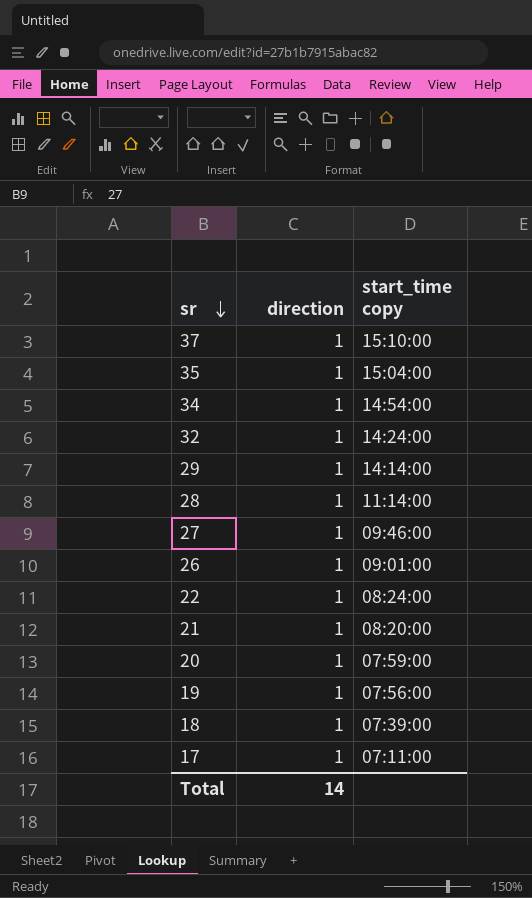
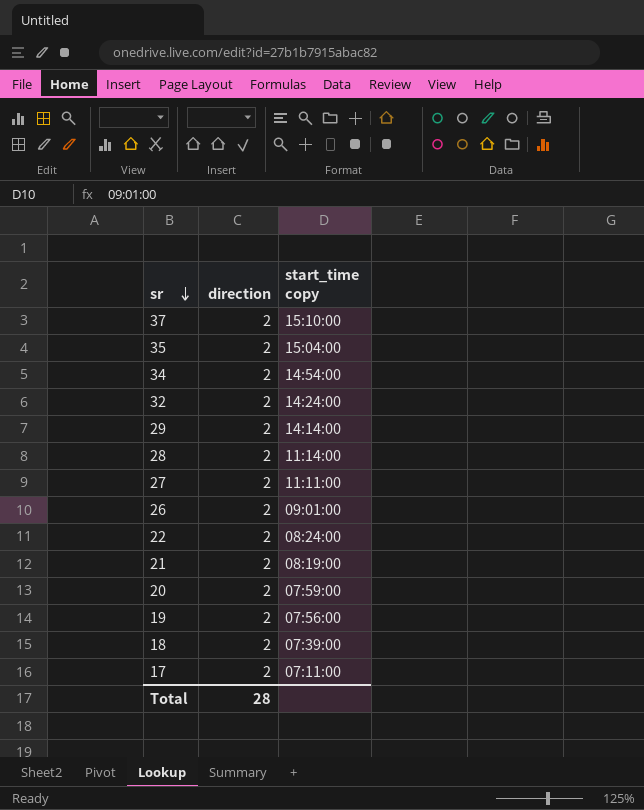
37 | direction: 1 -> 2
35 | direction: 1 -> 2
34 | direction: 1 -> 2
32 | direction: 1 -> 2
29 | direction: 1 -> 2
28 | direction: 1 -> 2
27 | direction: 1 -> 2
27 | start_time copy: 09:46:00 -> 11:11:00
26 | direction: 1 -> 2
22 | direction: 1 -> 2
21 | direction: 1 -> 2
21 | start_time copy: 08:20:00 -> 08:19:00
20 | direction: 1 -> 2
19 | direction: 1 -> 2
18 | direction: 1 -> 2
17 | direction: 1 -> 2
Total | direction: 14 -> 28

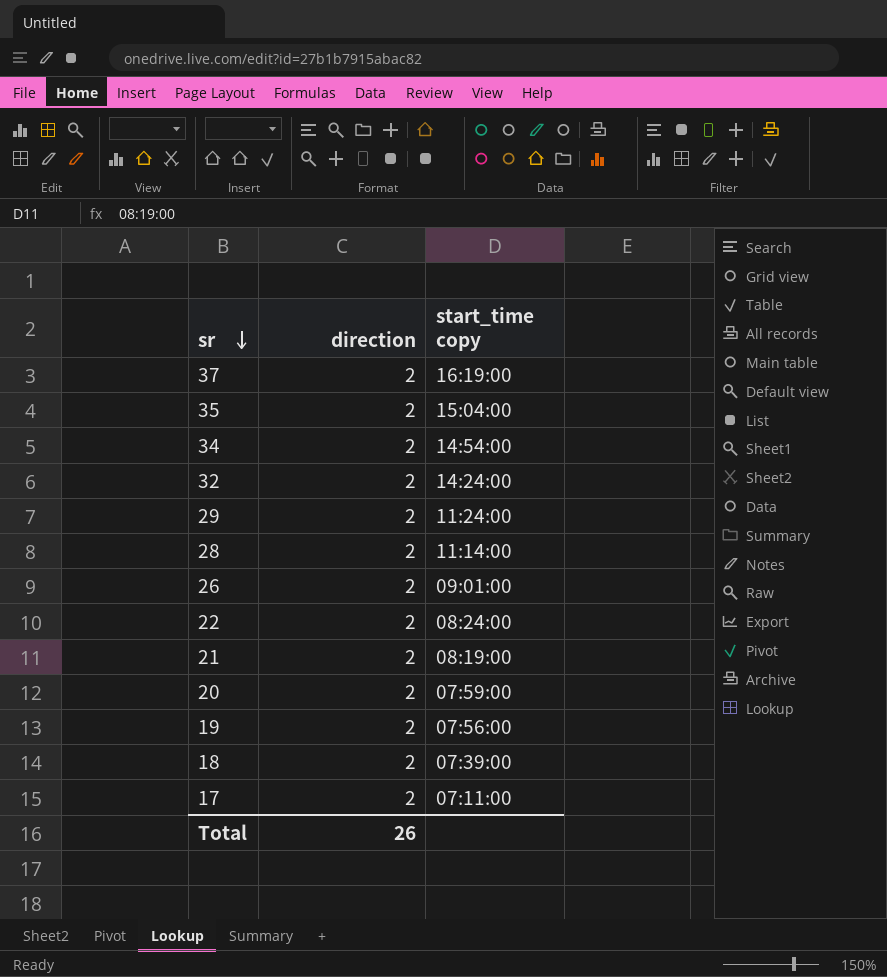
row 27: 2 | 11:11:00 -> none
37 | start_time copy: 15:10:00 -> 16:19:00
29 | start_time copy: 14:14:00 -> 11:24:00
Total | direction: 28 -> 26

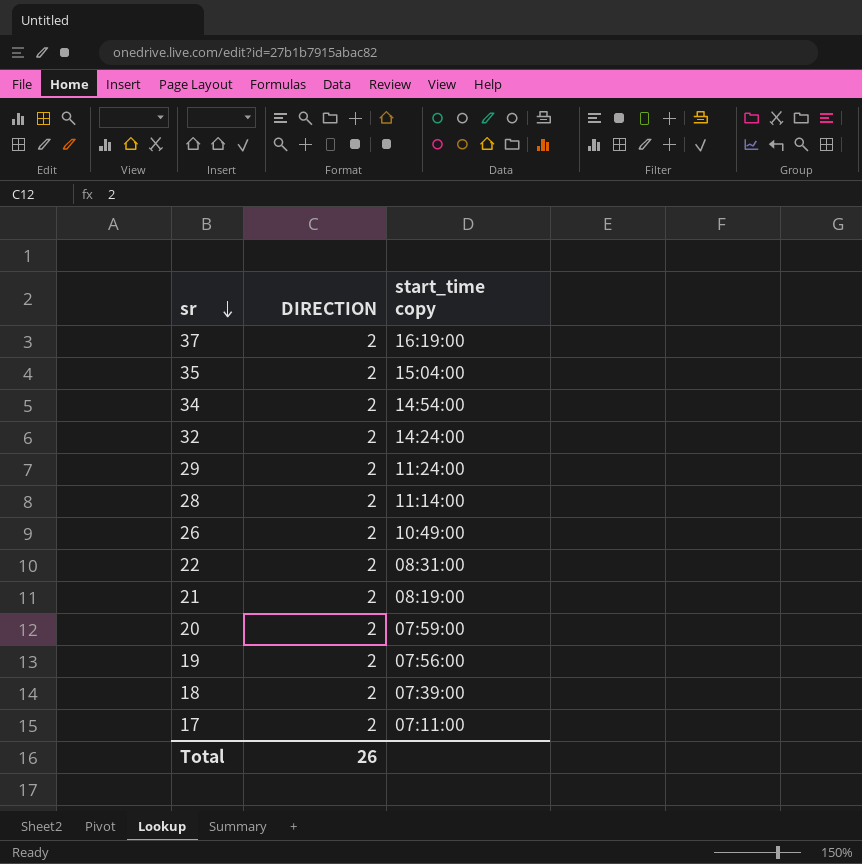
column name: direction -> DIRECTION
26 | start_time copy: 09:01:00 -> 10:49:00
22 | start_time copy: 08:24:00 -> 08:31:00

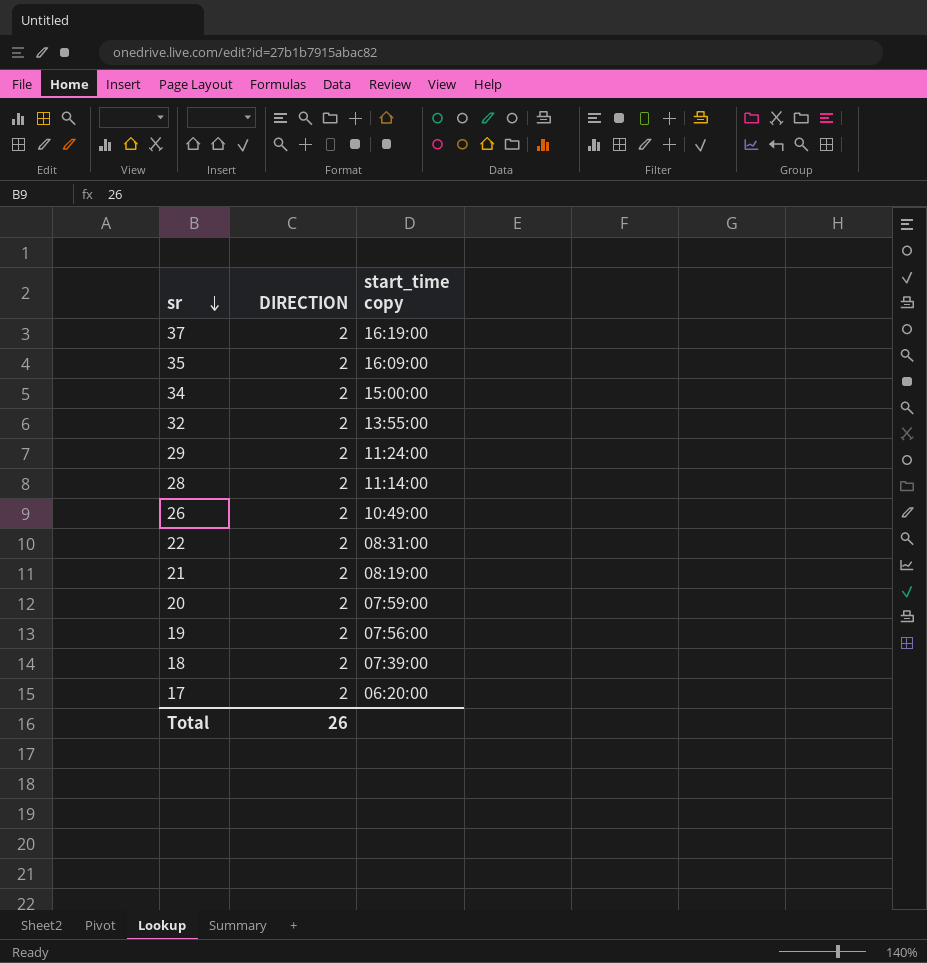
35 | start_time copy: 15:04:00 -> 16:09:00
34 | start_time copy: 14:54:00 -> 15:00:00
32 | start_time copy: 14:24:00 -> 13:55:00
17 | start_time copy: 07:11:00 -> 06:20:00

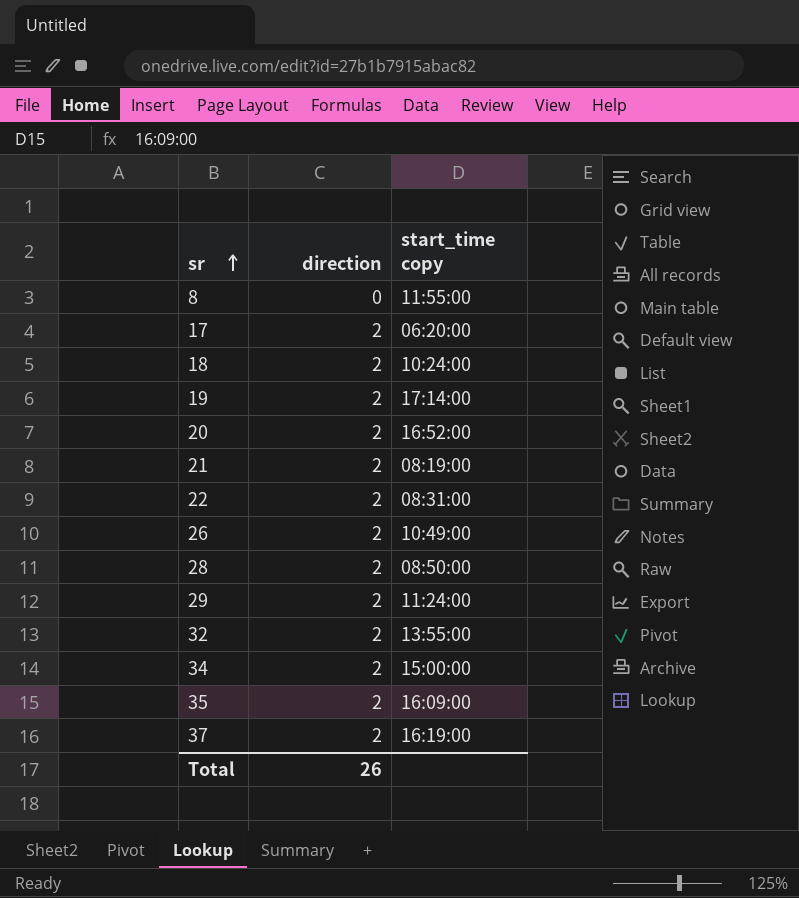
row order: sr descending -> sr ascending
column name: DIRECTION -> direction
row 8: none -> 0 | 11:55:00
18 | start_time copy: 07:39:00 -> 10:24:00
19 | start_time copy: 07:56:00 -> 17:14:00
20 | start_time copy: 07:59:00 -> 16:52:00
28 | start_time copy: 11:14:00 -> 08:50:00

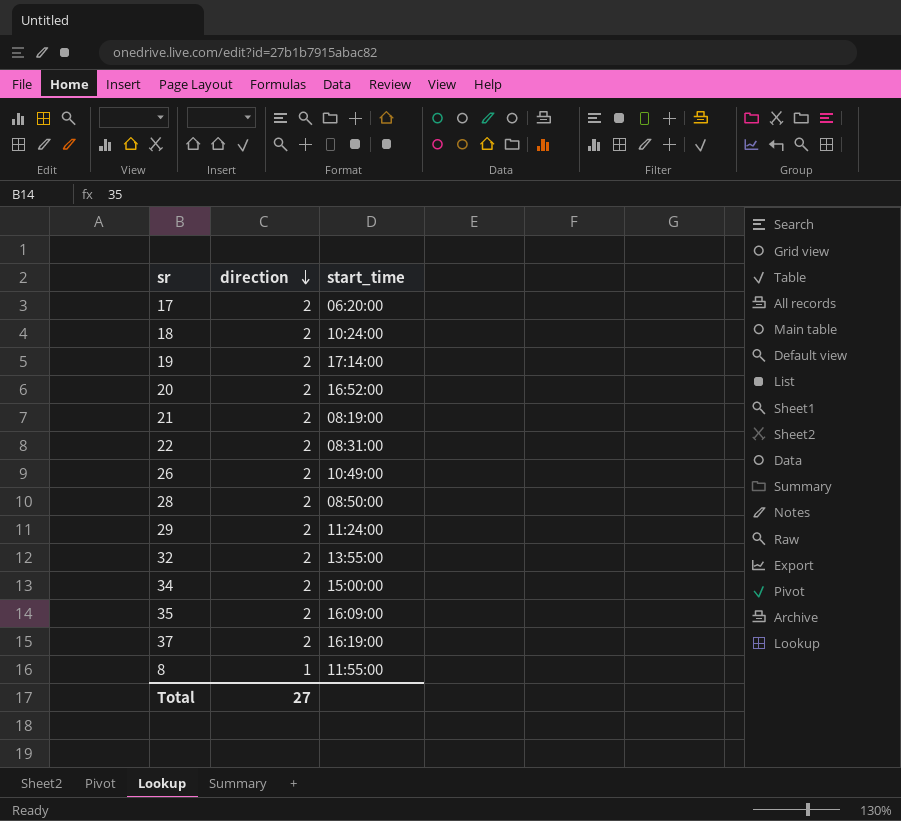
row order: sr ascending -> direction descending
column name: start_time copy -> start_time
8 | direction: 0 -> 1
Total | direction: 26 -> 27

